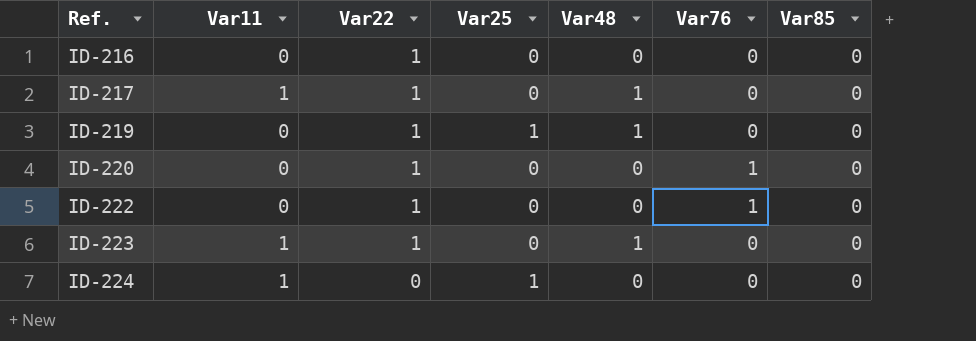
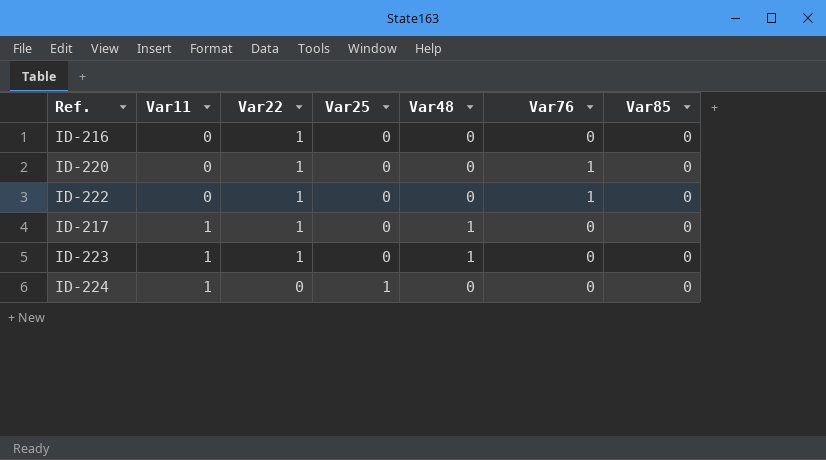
row order: Ref. ascending -> Var11 ascending
row ID-219: 0 | 1 | 1 | 1 | 0 | 0 -> none

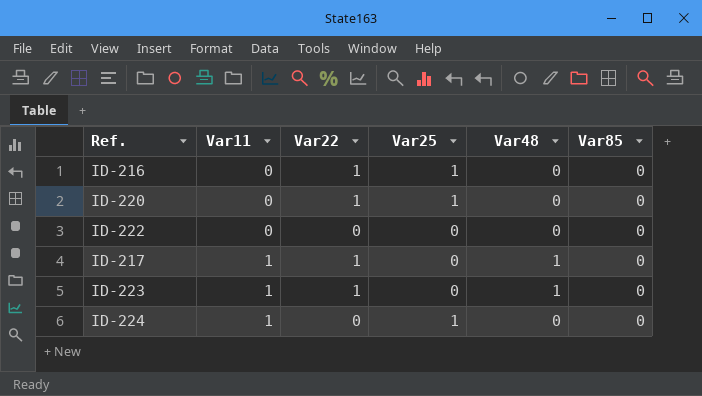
column Var76 | position: 6 -> none
ID-216 | Var25: 0 -> 1
ID-220 | Var25: 0 -> 1
ID-222 | Var22: 1 -> 0

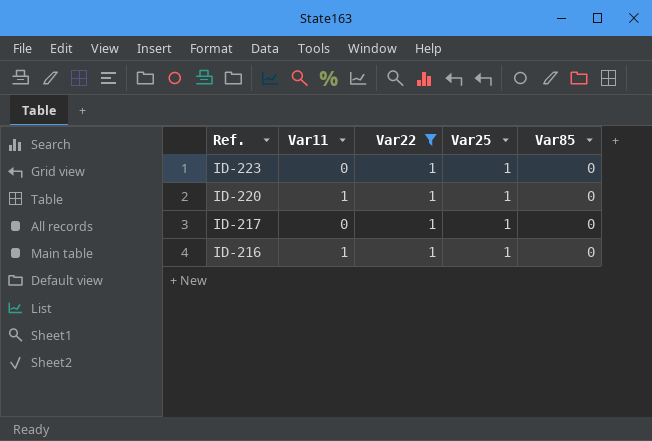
filter: none -> Var22 = 1
row order: Var11 ascending -> Ref. descending
column Var48 | position: 5 -> none
ID-223 | Var11: 1 -> 0
ID-223 | Var25: 0 -> 1
ID-220 | Var11: 0 -> 1
ID-217 | Var11: 1 -> 0
ID-217 | Var25: 0 -> 1
ID-216 | Var11: 0 -> 1

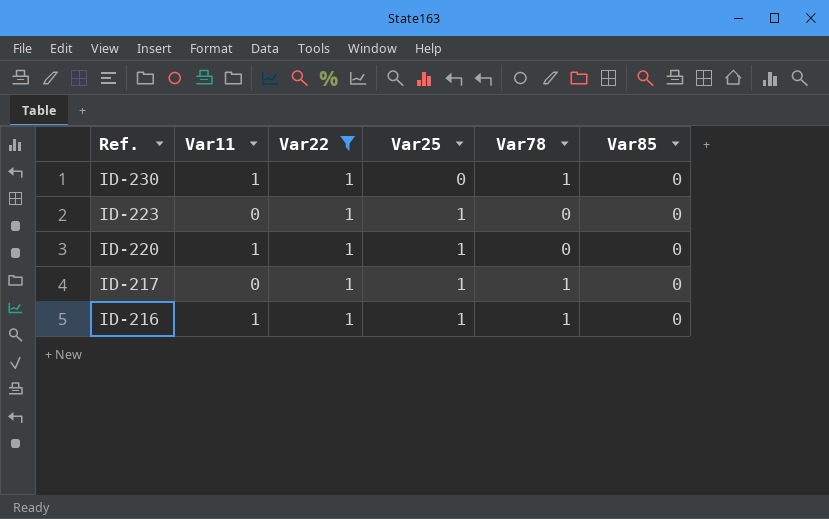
column Var78 | position: none -> 5
row ID-230: none -> 1 | 1 | 0 | 1 | 0

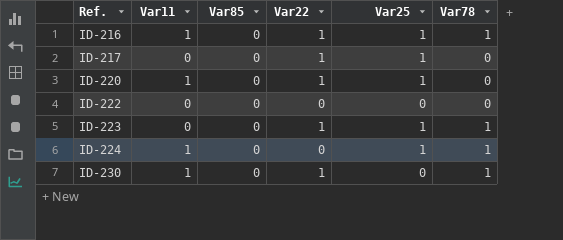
filter: Var22 = 1 -> none
row order: Ref. descending -> Ref. ascending
column Var85 | position: 6 -> 3
ID-217 | Var78: 1 -> 0
ID-223 | Var78: 0 -> 1

